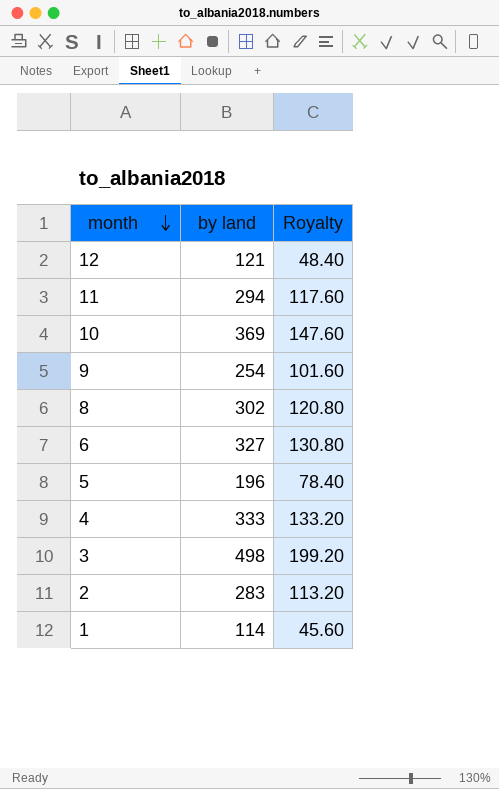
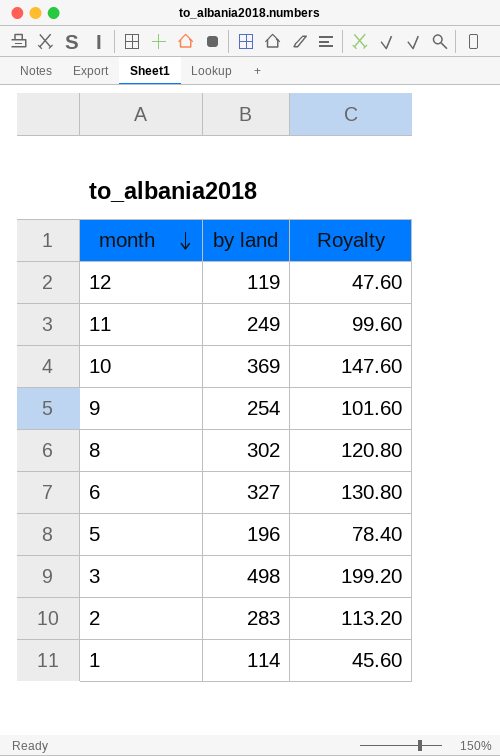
row 4: 333 | 133.20 -> none
12 | by land: 121 -> 119
12 | Royalty: 48.40 -> 47.60
11 | by land: 294 -> 249
11 | Royalty: 117.60 -> 99.60

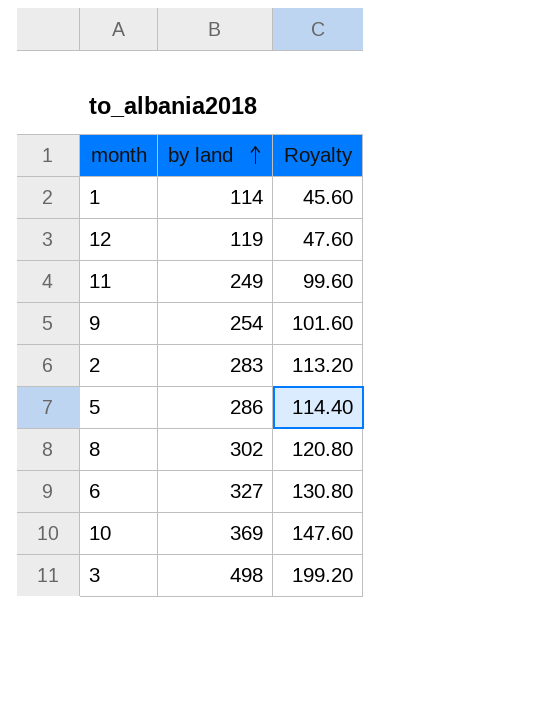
row order: month descending -> by land ascending
5 | by land: 196 -> 286
5 | Royalty: 78.40 -> 114.40

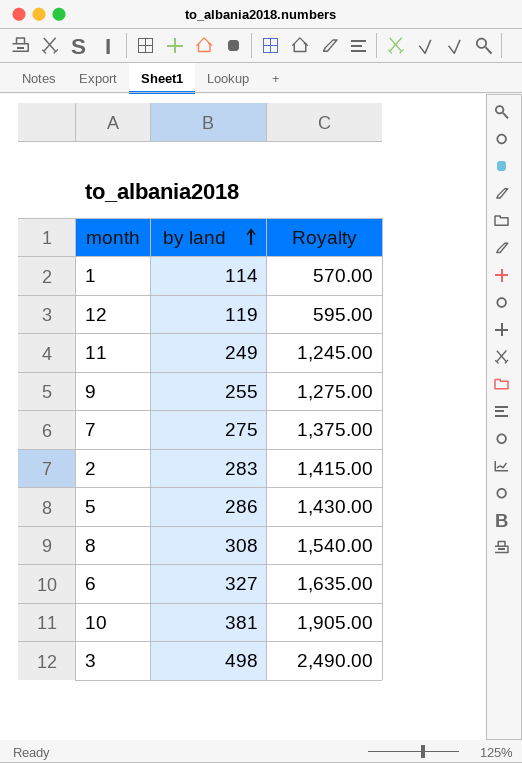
column Royalty | formula: [by land] * 0.4 -> [by land] * 5
9 | by land: 254 -> 255
row 7: none -> 275 | 1,375.00
8 | by land: 302 -> 308
10 | by land: 369 -> 381

